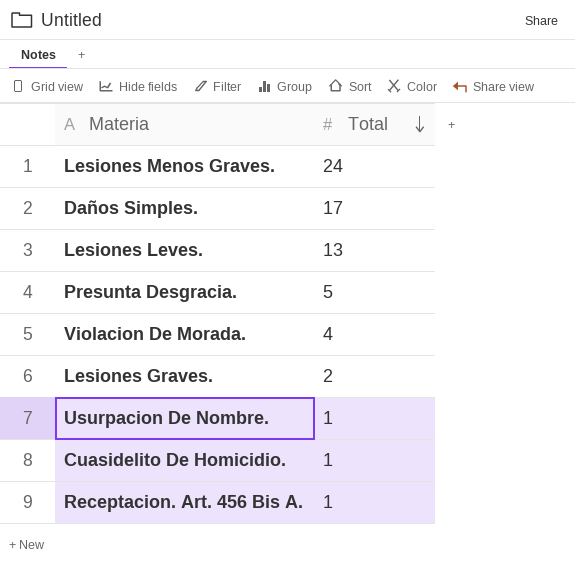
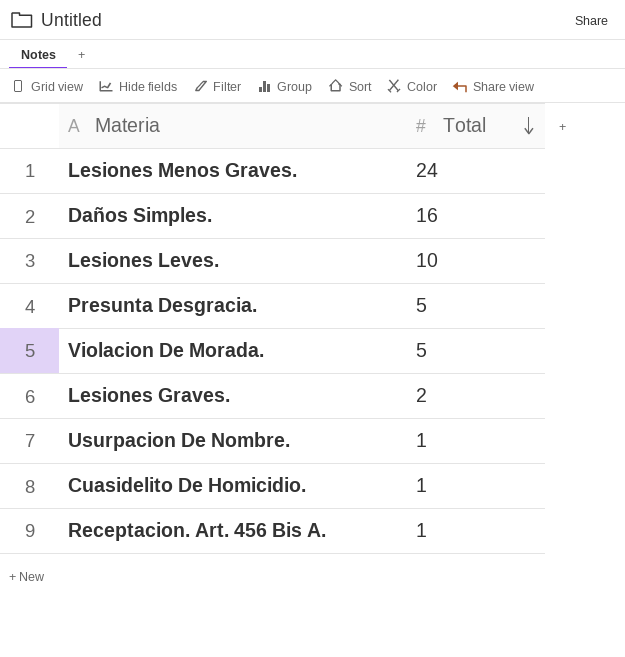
Daños Simples. | Total: 17 -> 16
Lesiones Leves. | Total: 13 -> 10
Violacion De Morada. | Total: 4 -> 5

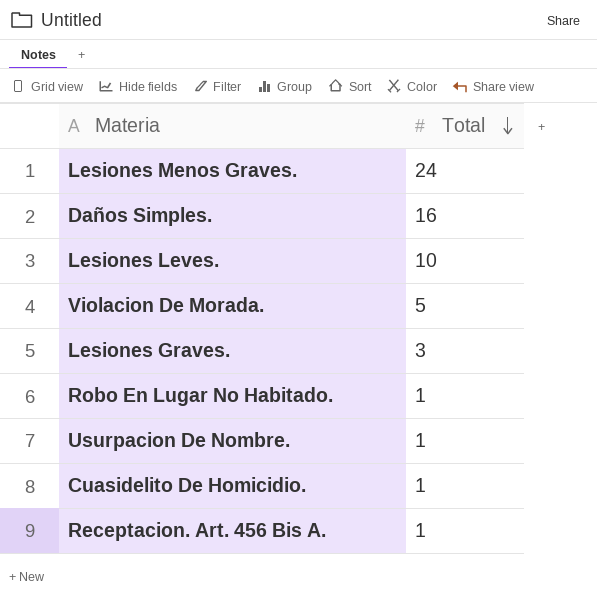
row Presunta Desgracia.: 5 -> none
Lesiones Graves. | Total: 2 -> 3
row Robo En Lugar No Habitado.: none -> 1

